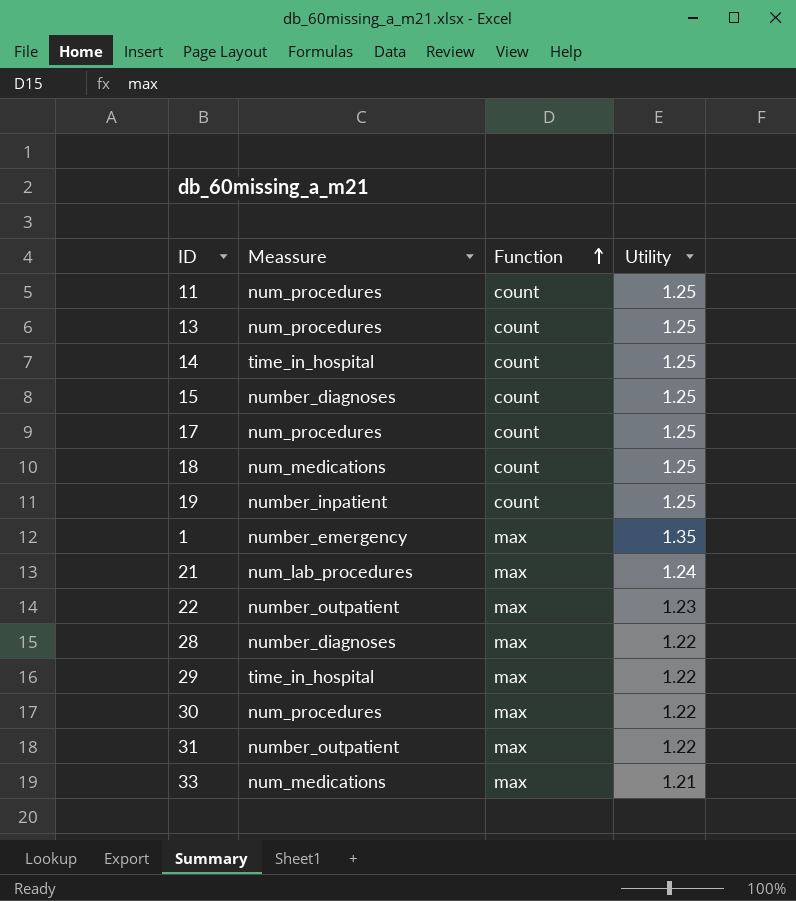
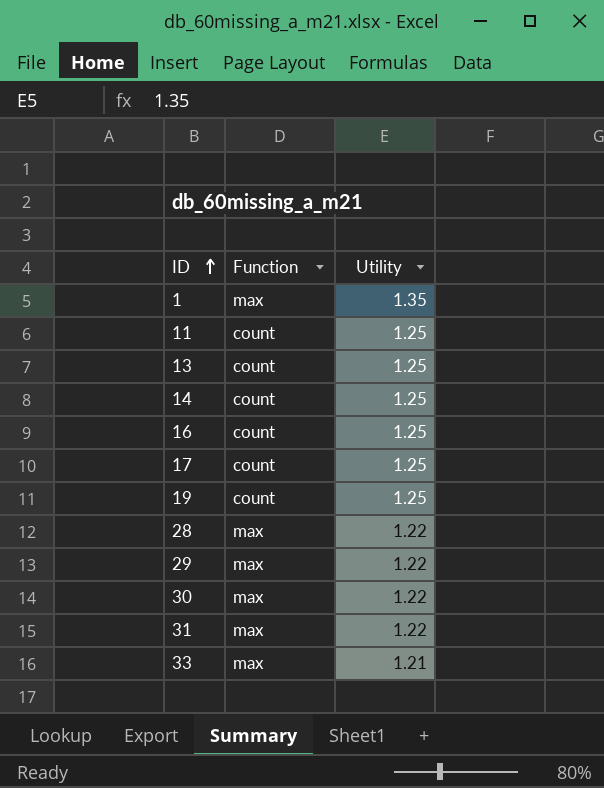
row order: Function ascending -> ID ascending
column Meassure | position: 2 -> none
row 15: number_diagnoses | count | 1.25 -> none
row 18: num_medications | count | 1.25 -> none
row 21: num_lab_procedures | max | 1.24 -> none
row 22: number_outpatient | max | 1.23 -> none
row 16: none -> count | 1.25

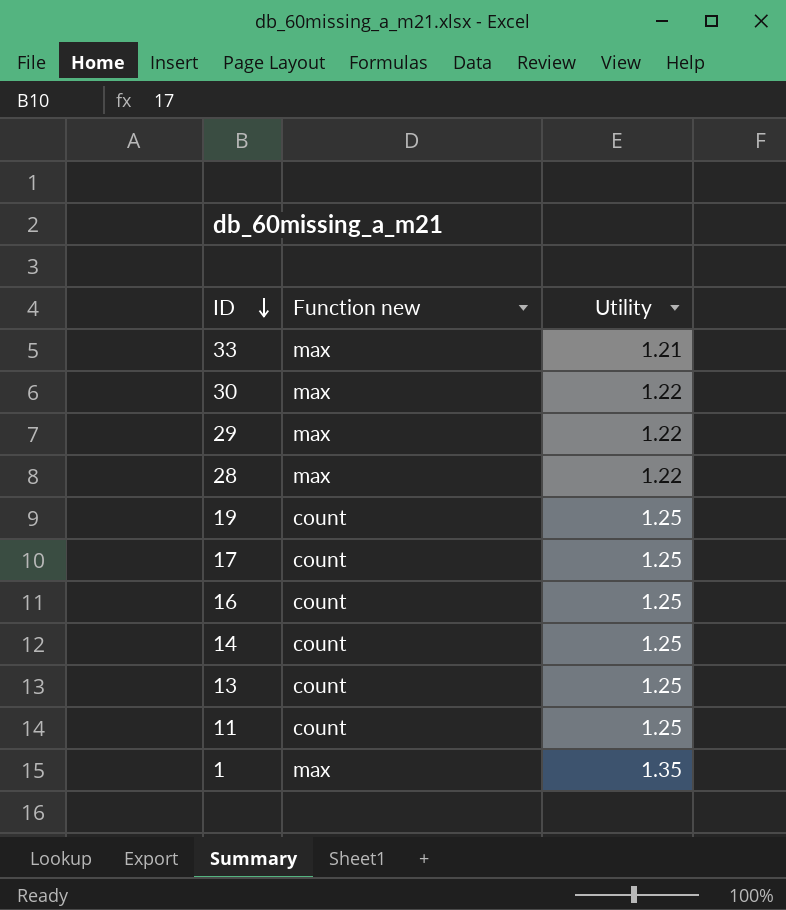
row order: ID ascending -> ID descending
column name: Function -> Function new
row 31: max | 1.22 -> none

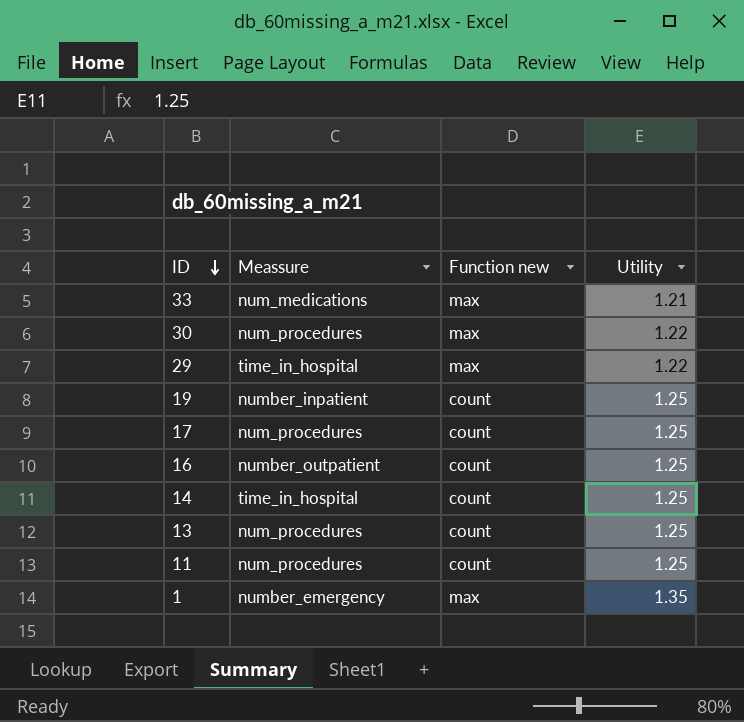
column Meassure | position: none -> 2
row 28: max | 1.22 -> none

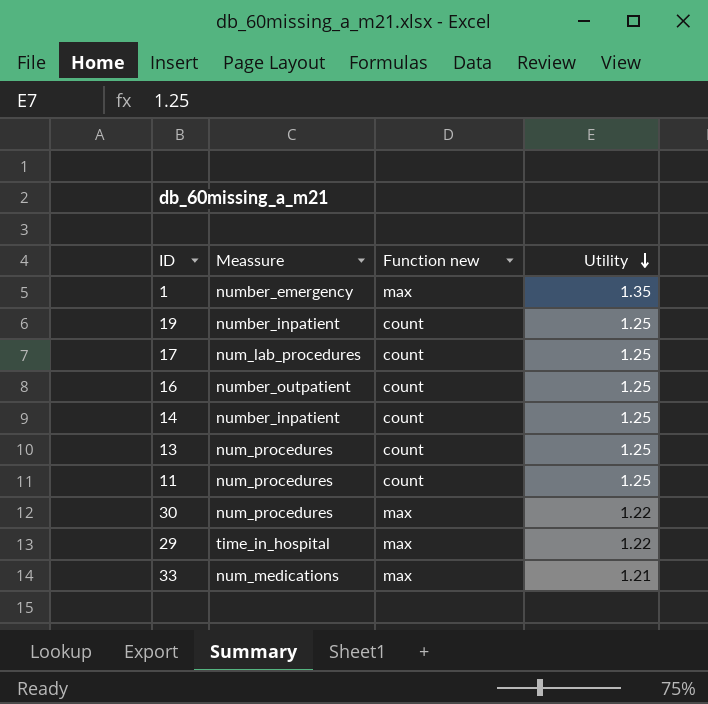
row order: ID descending -> Utility descending
17 | Meassure: num_procedures -> num_lab_procedures
14 | Meassure: time_in_hospital -> number_inpatient

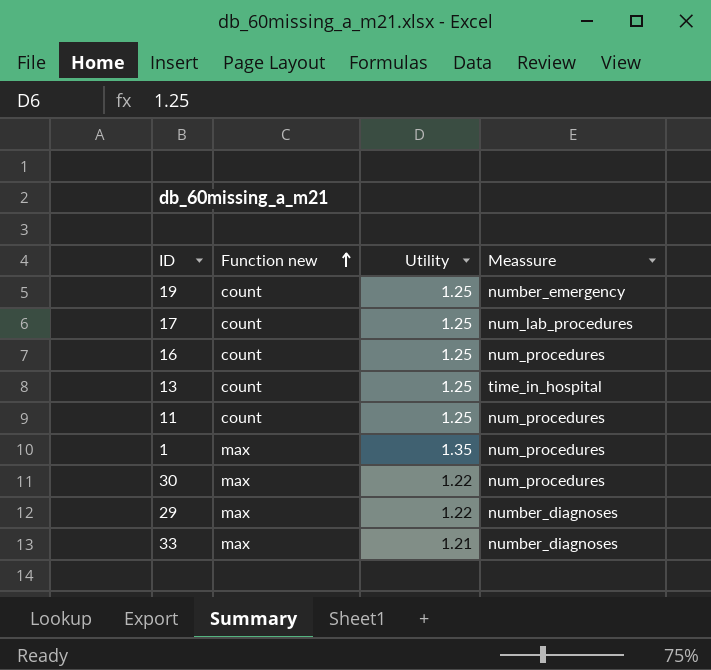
row order: Utility descending -> Function new ascending
column Meassure | position: 2 -> 4
row 14: number_inpatient | count | 1.25 -> none
19 | Meassure: number_inpatient -> number_emergency
16 | Meassure: number_outpatient -> num_procedures
13 | Meassure: num_procedures -> time_in_hospital
1 | Meassure: number_emergency -> num_procedures
29 | Meassure: time_in_hospital -> number_diagnoses
33 | Meassure: num_medications -> number_diagnoses

